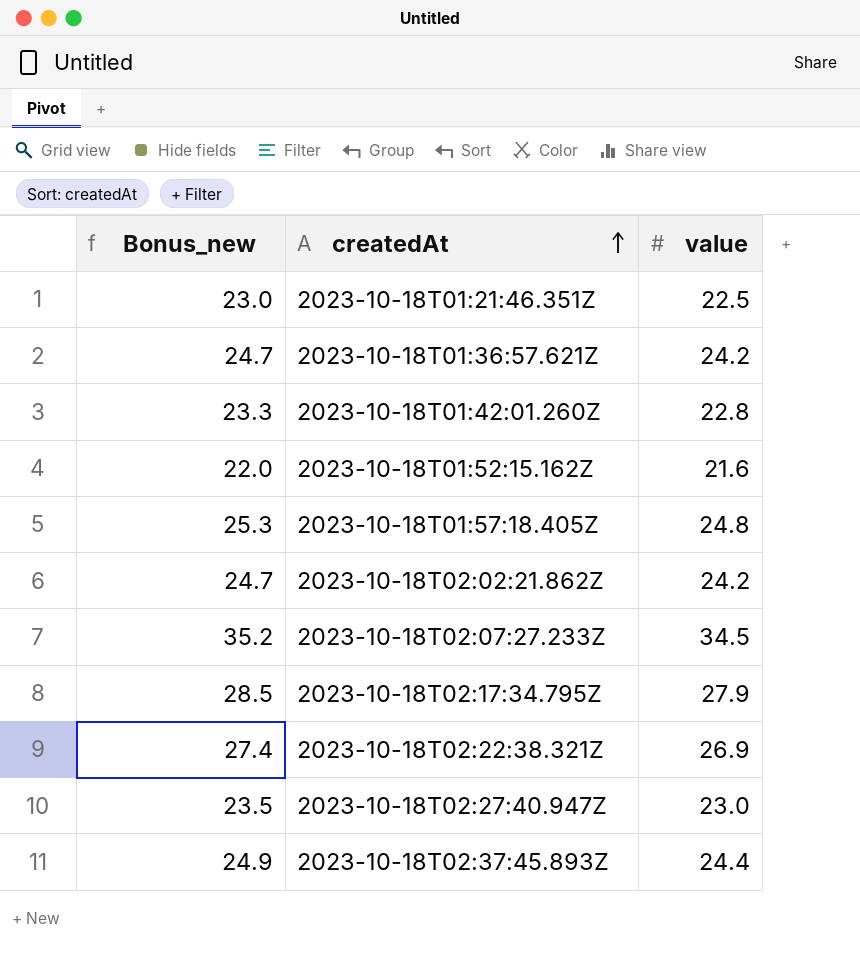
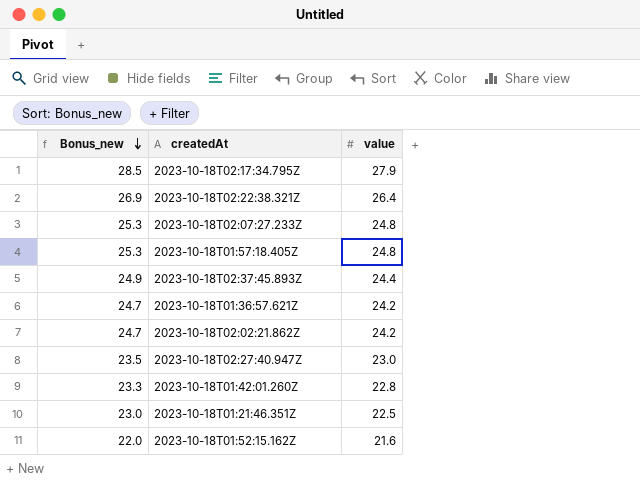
row order: createdAt ascending -> Bonus_new descending
2023-10-18T02:22:38.321Z | Bonus_new: 27.4 -> 26.9
2023-10-18T02:22:38.321Z | value: 26.9 -> 26.4
2023-10-18T02:07:27.233Z | Bonus_new: 35.2 -> 25.3
2023-10-18T02:07:27.233Z | value: 34.5 -> 24.8

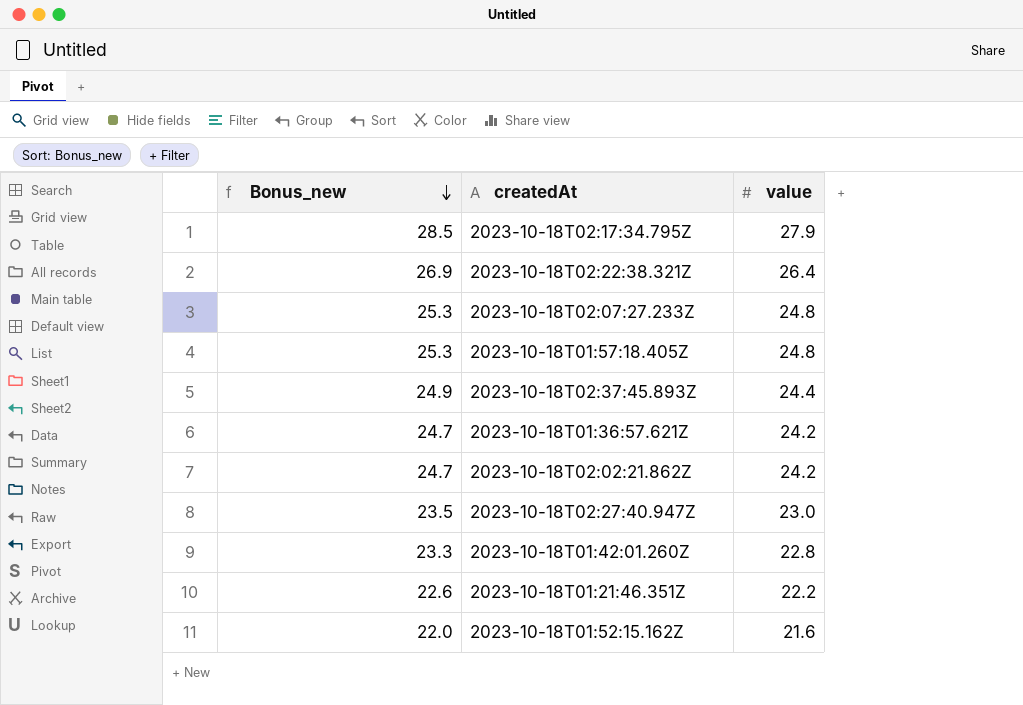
2023-10-18T01:21:46.351Z | Bonus_new: 23.0 -> 22.6
2023-10-18T01:21:46.351Z | value: 22.5 -> 22.2

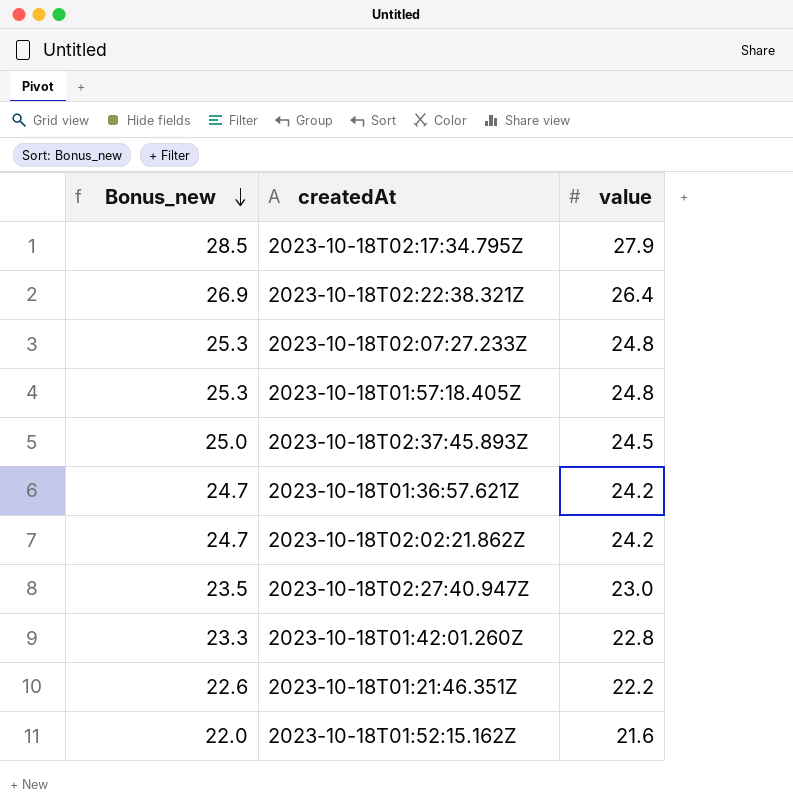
2023-10-18T02:37:45.893Z | Bonus_new: 24.9 -> 25.0
2023-10-18T02:37:45.893Z | value: 24.4 -> 24.5

